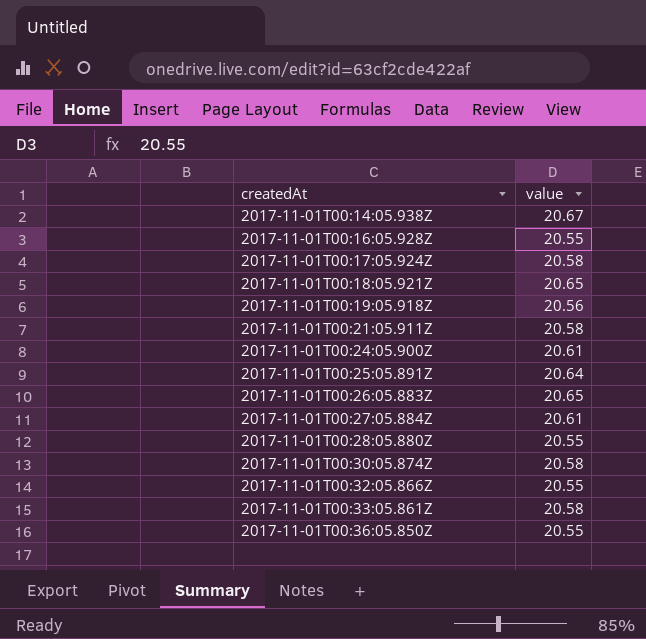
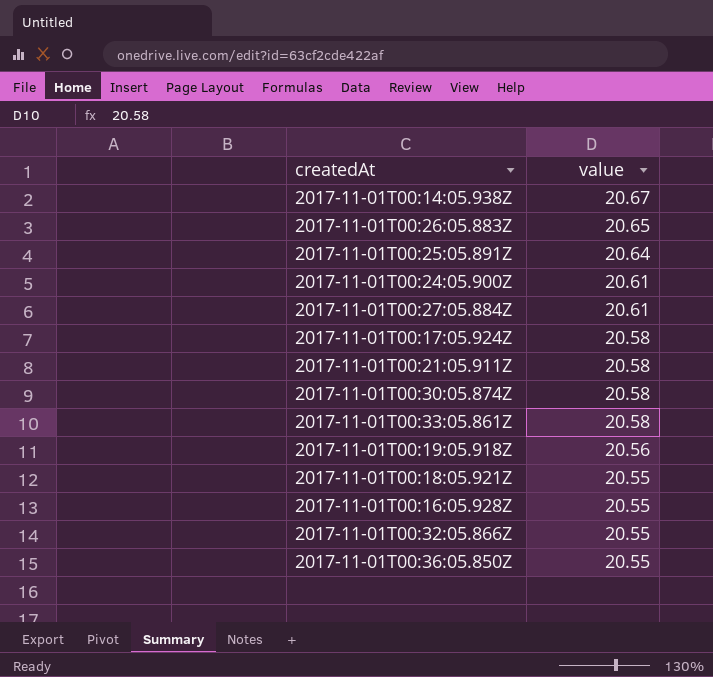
row order: createdAt ascending -> value descending
row 2017-11-01T00:28:05.880Z: 20.55 -> none
2017-11-01T00:18:05.921Z | value: 20.65 -> 20.55

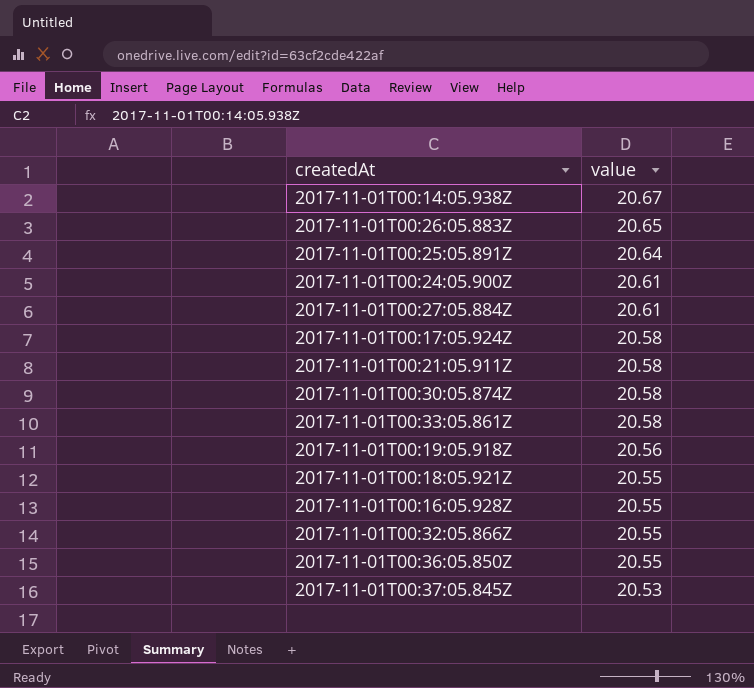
row 2017-11-01T00:37:05.845Z: none -> 20.53

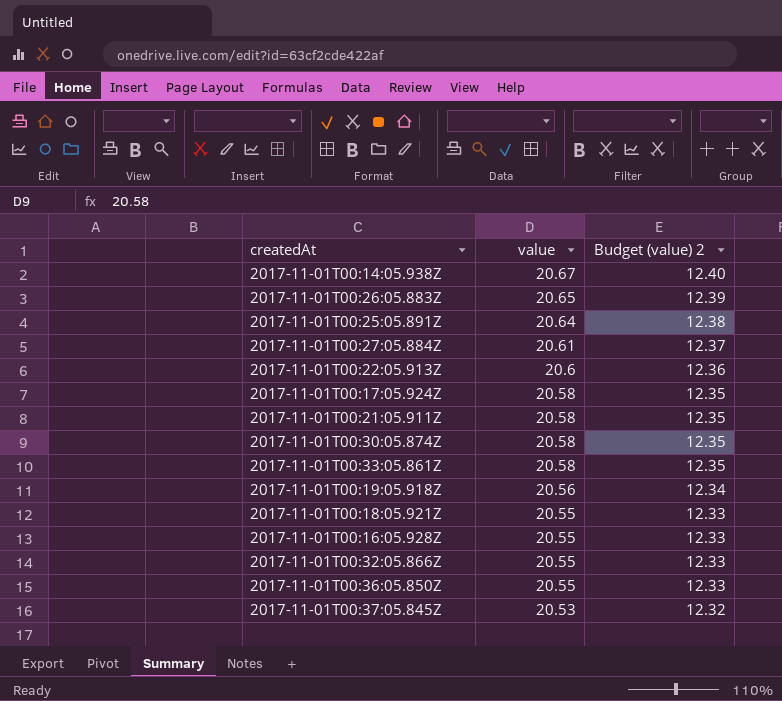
column Budget (value) 2 | formula: none -> [value] * 0.6
row 2017-11-01T00:24:05.900Z: 20.61 -> none
row 2017-11-01T00:22:05.913Z: none -> 20.6 | 12.36

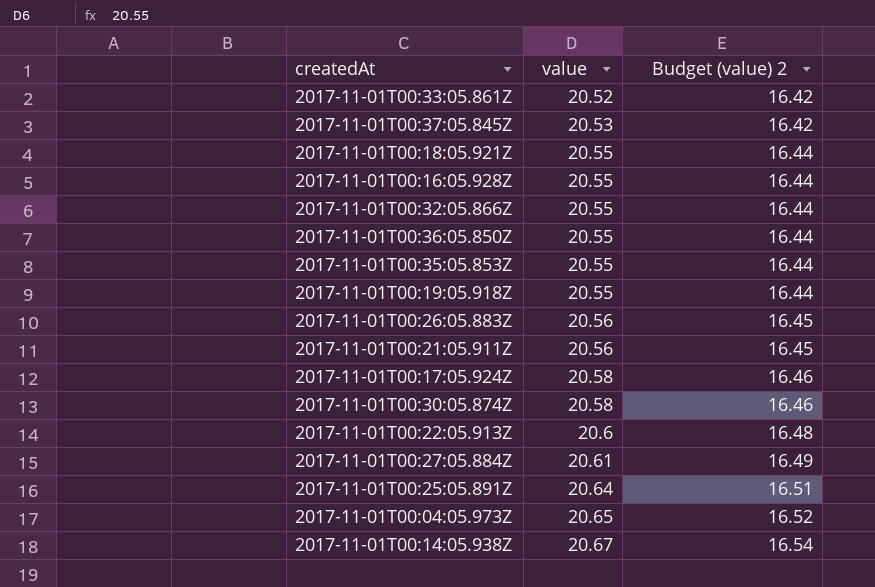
row order: value descending -> value ascending
column Budget (value) 2 | formula: [value] * 0.6 -> [value] * 0.8
2017-11-01T00:33:05.861Z | value: 20.58 -> 20.52
row 2017-11-01T00:35:05.853Z: none -> 20.55 | 16.44
2017-11-01T00:19:05.918Z | value: 20.56 -> 20.55
2017-11-01T00:26:05.883Z | value: 20.65 -> 20.56
2017-11-01T00:21:05.911Z | value: 20.58 -> 20.56
row 2017-11-01T00:04:05.973Z: none -> 20.65 | 16.52

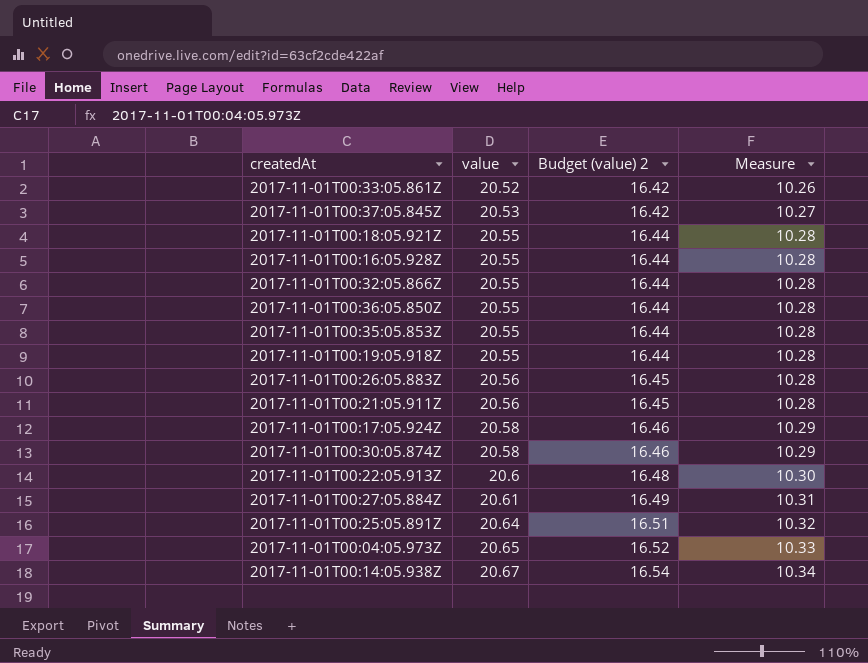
column Measure | formula: none -> [value] * 0.5

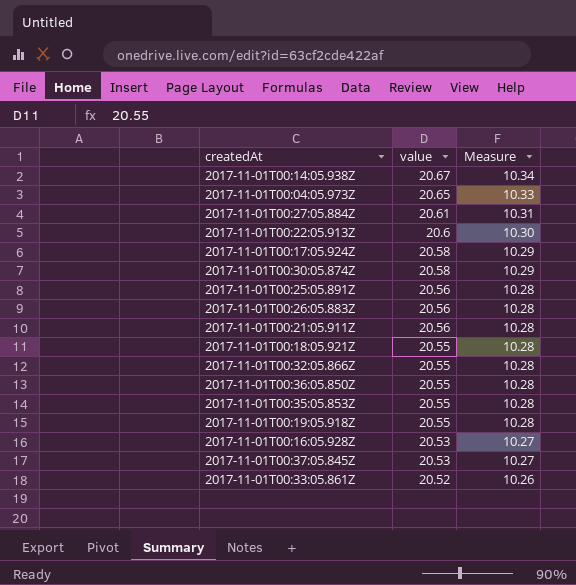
row order: value ascending -> value descending
column Budget (value) 2 | formula: [value] * 0.8 -> none
2017-11-01T00:25:05.891Z | value: 20.64 -> 20.56
2017-11-01T00:25:05.891Z | Measure: 10.32 -> 10.28
2017-11-01T00:16:05.928Z | value: 20.55 -> 20.53
2017-11-01T00:16:05.928Z | Measure: 10.28 -> 10.27

